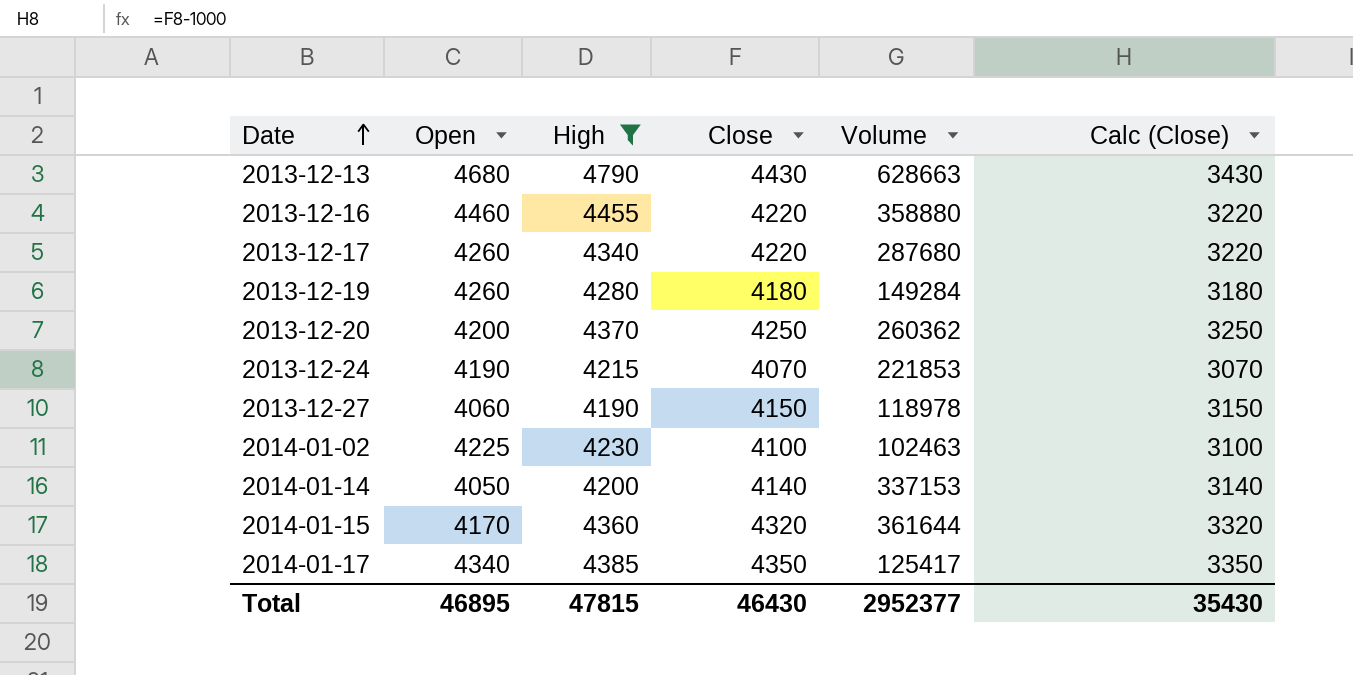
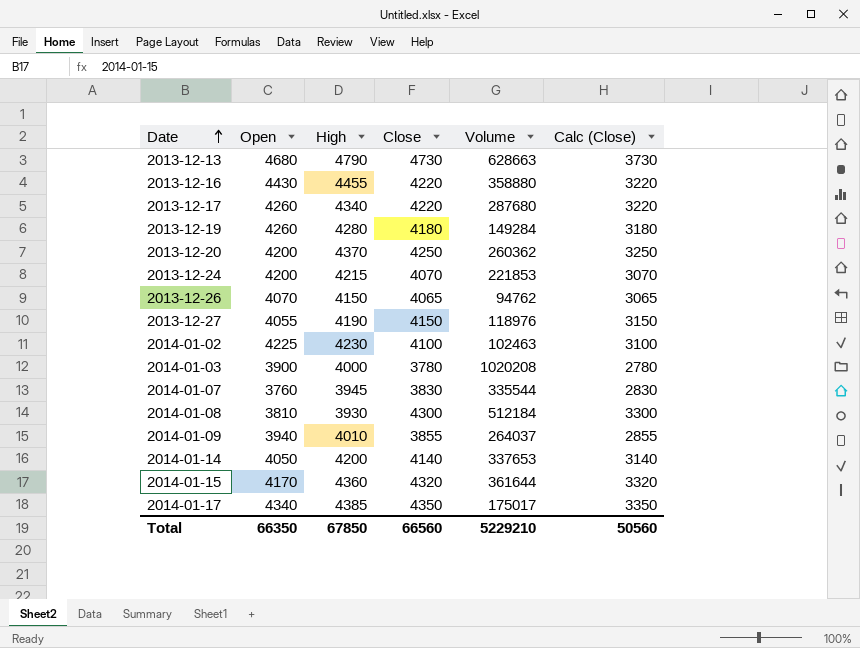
filter: High >= 4190 -> none
2013-12-13 | Close: 4430 -> 4730
2013-12-13 | Calc (Close): 3430 -> 3730
2013-12-16 | Open: 4460 -> 4430
2013-12-24 | Open: 4190 -> 4200
2013-12-27 | Open: 4060 -> 4055
2013-12-27 | Volume: 118978 -> 118976
2014-01-14 | Volume: 337153 -> 337653
2014-01-17 | Volume: 125417 -> 175017
Total | Open: 46895 -> 66350
Total | High: 47815 -> 67850
Total | Close: 46430 -> 66560
Total | Volume: 2952377 -> 5229210
Total | Calc (Close): 35430 -> 50560

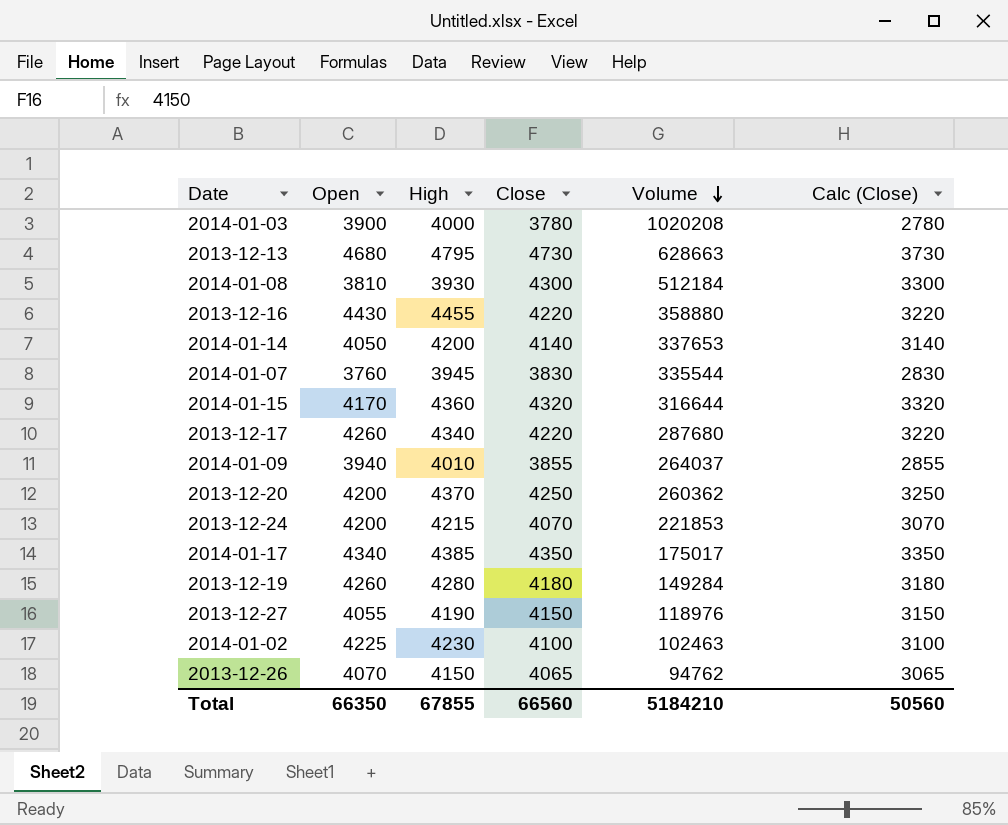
row order: Date ascending -> Volume descending
2013-12-13 | High: 4790 -> 4795
2014-01-15 | Volume: 361644 -> 316644
Total | High: 67850 -> 67855
Total | Volume: 5229210 -> 5184210

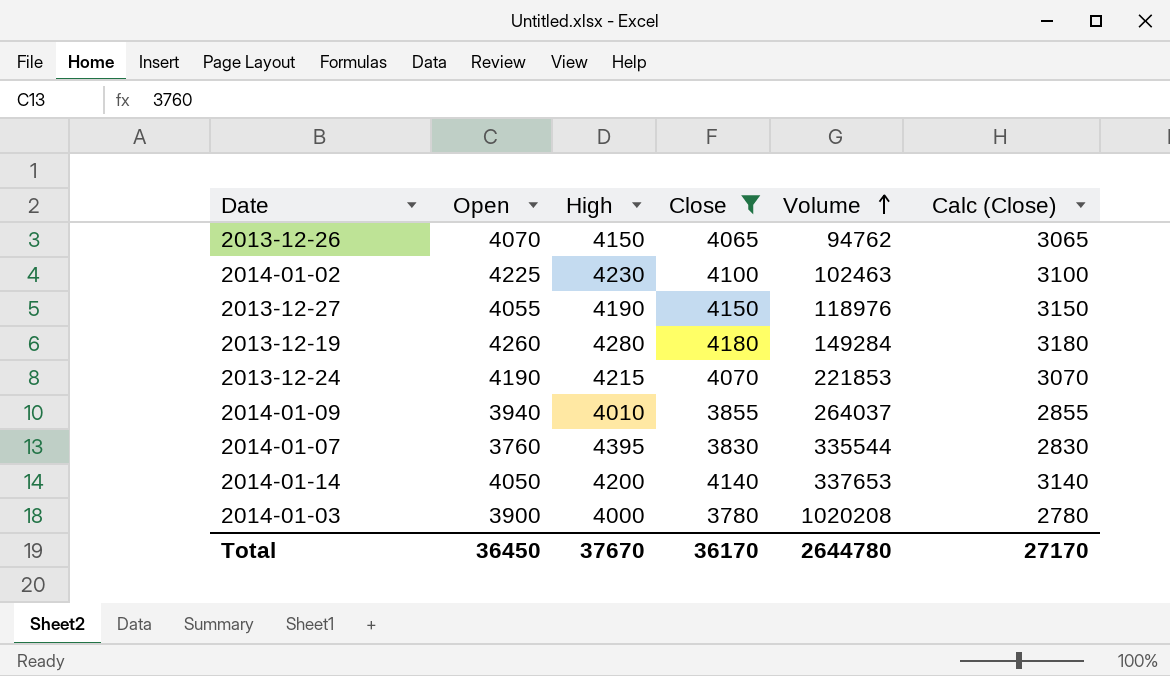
filter: none -> Close <= 4180
row order: Volume descending -> Volume ascending
2013-12-24 | Open: 4200 -> 4190
2014-01-07 | High: 3945 -> 4395
Total | Open: 66350 -> 36450
Total | High: 67855 -> 37670
Total | Close: 66560 -> 36170
Total | Volume: 5184210 -> 2644780
Total | Calc (Close): 50560 -> 27170

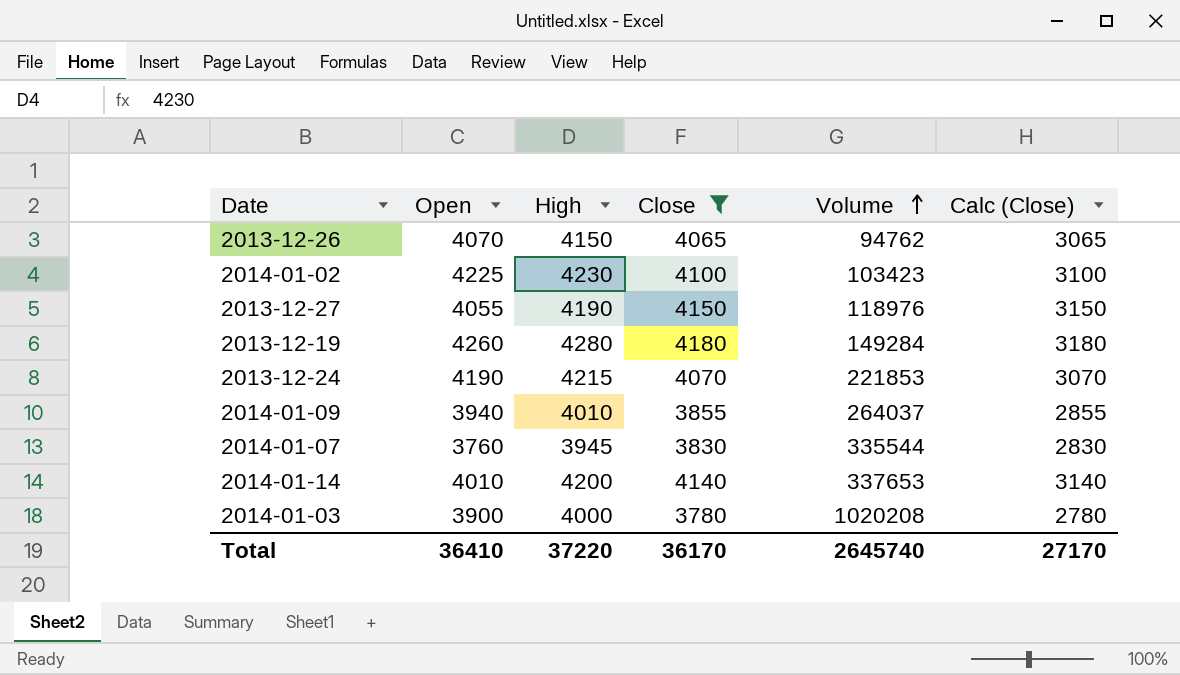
2014-01-02 | Volume: 102463 -> 103423
2014-01-07 | High: 4395 -> 3945
2014-01-14 | Open: 4050 -> 4010
Total | Open: 36450 -> 36410
Total | High: 37670 -> 37220
Total | Volume: 2644780 -> 2645740

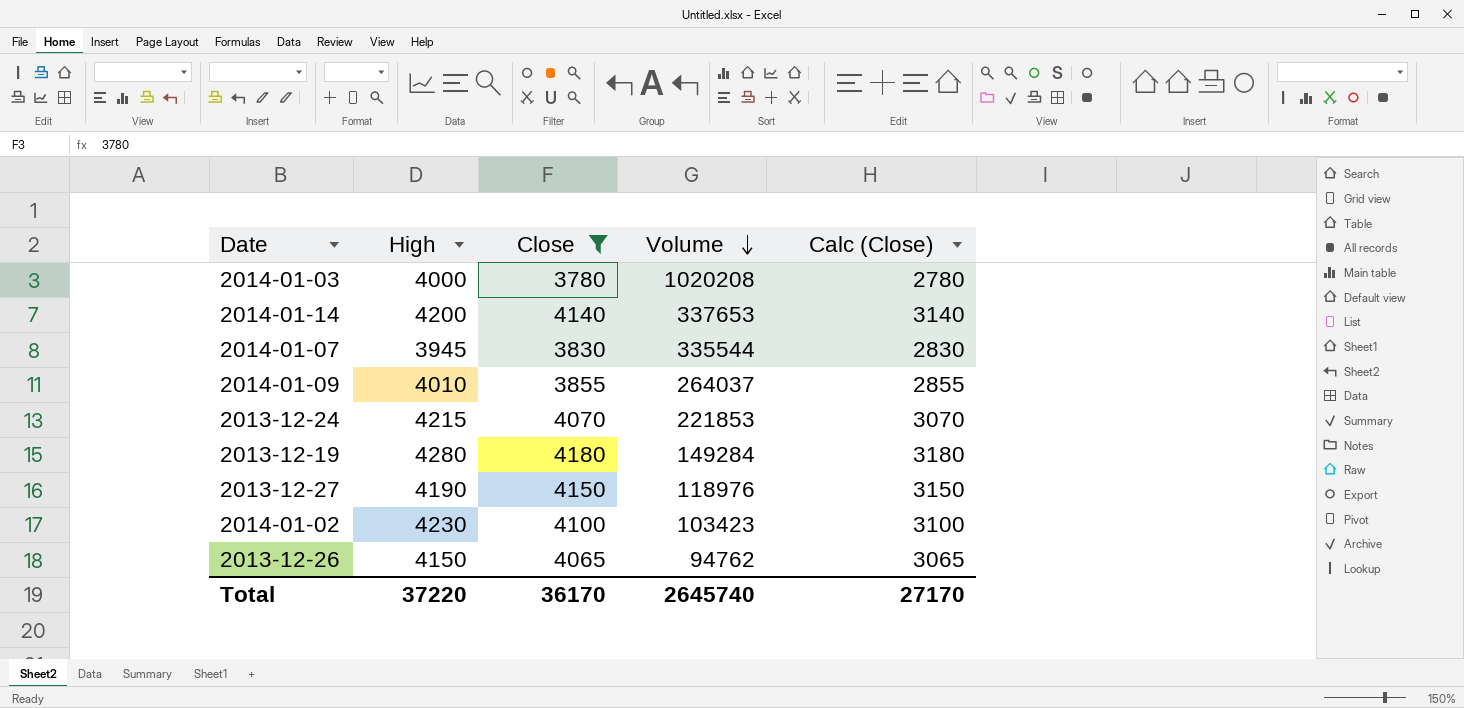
row order: Volume ascending -> Volume descending
column Open | position: 2 -> none

